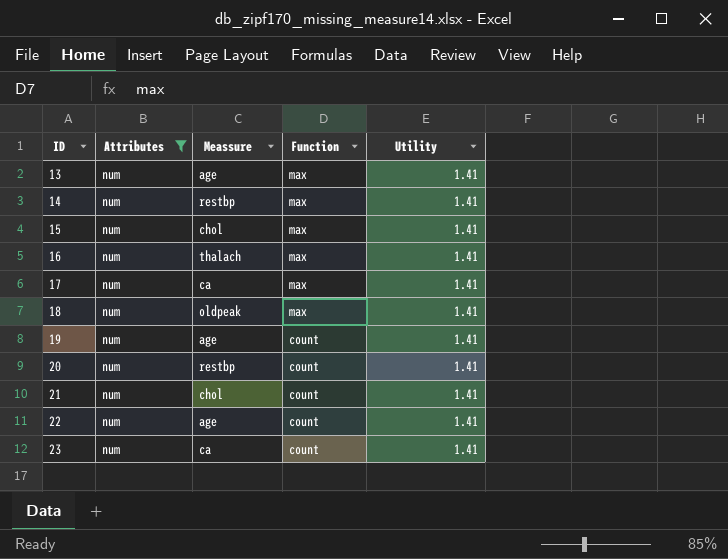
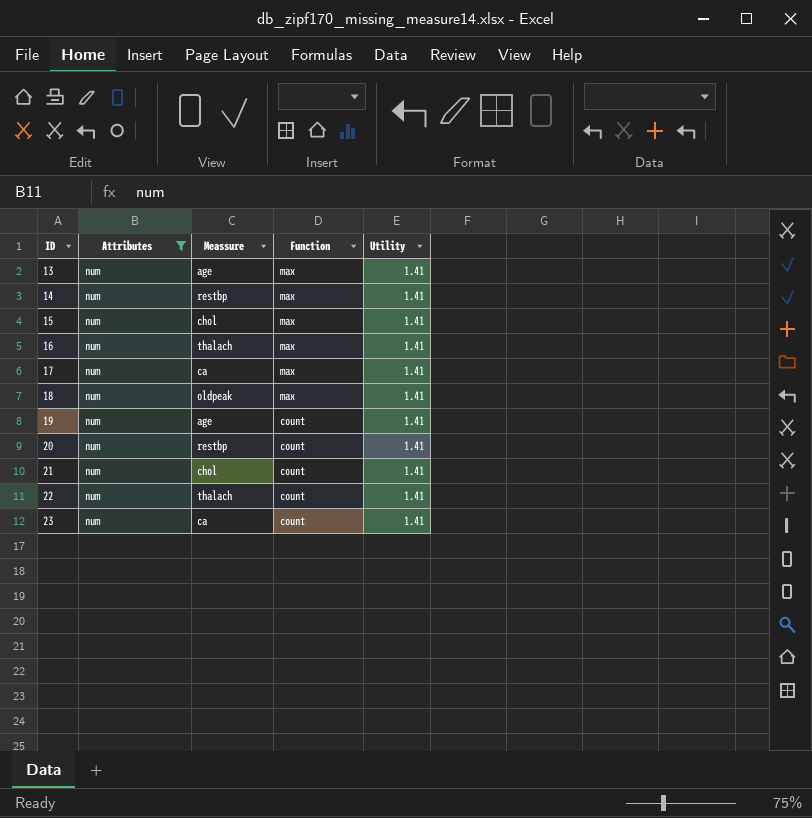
22 | Meassure: age -> thalach

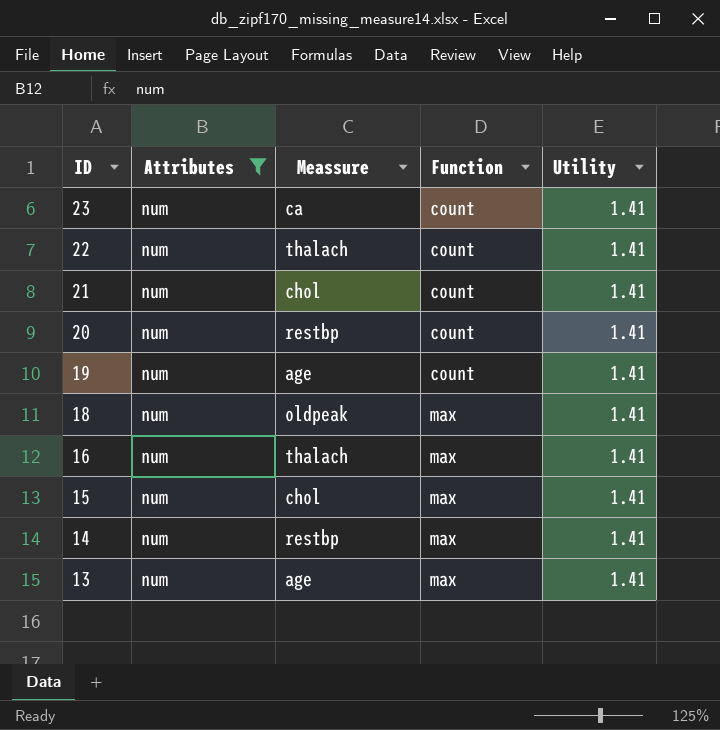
row order: ID ascending -> ID descending
row 17: num | ca | max | 1.41 -> none

